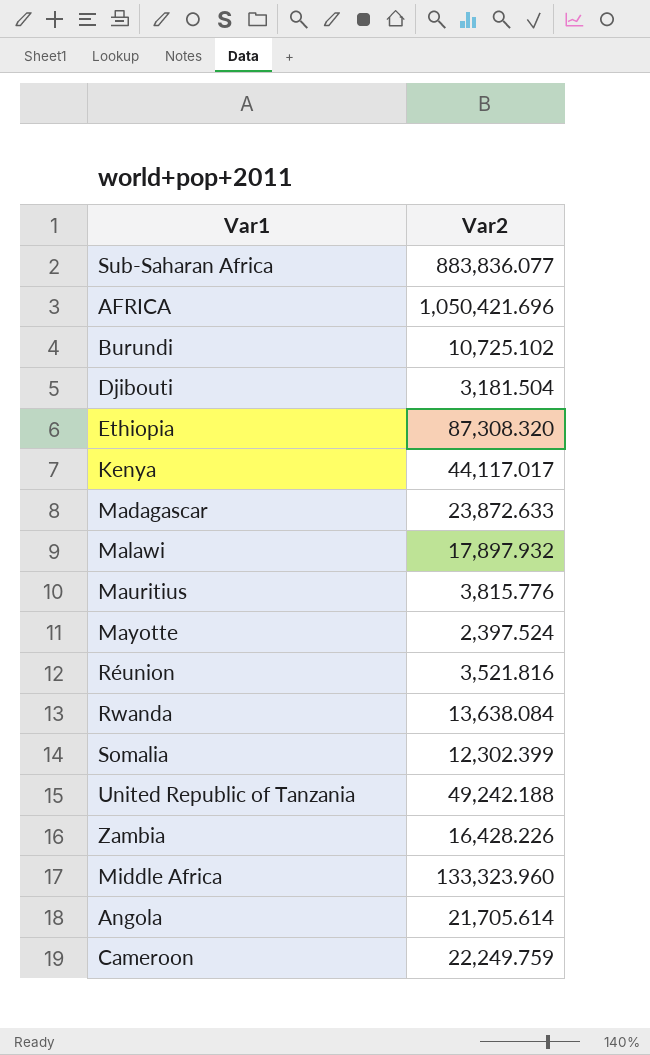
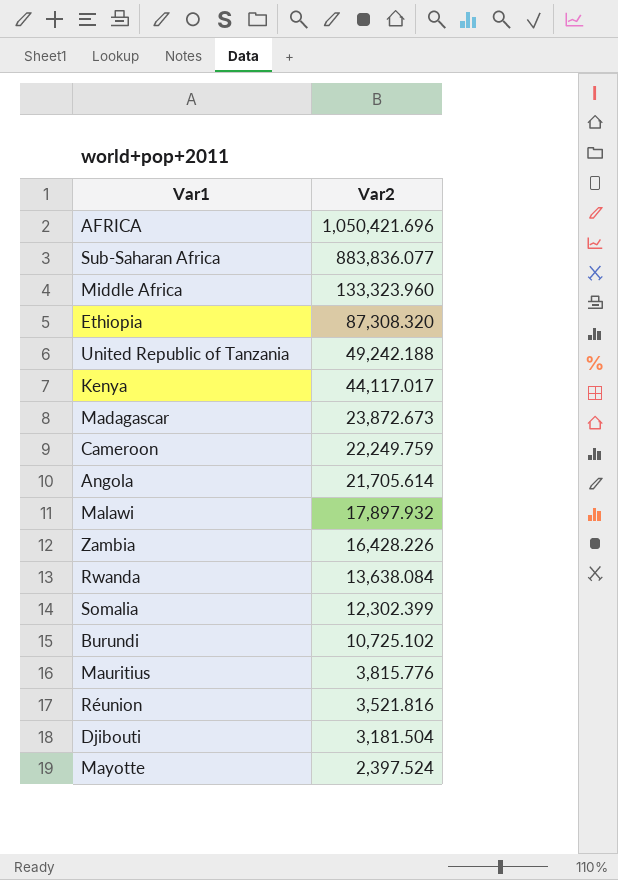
row order: none -> Var2 descending
Madagascar | Var2: 23,872.633 -> 23,872.673

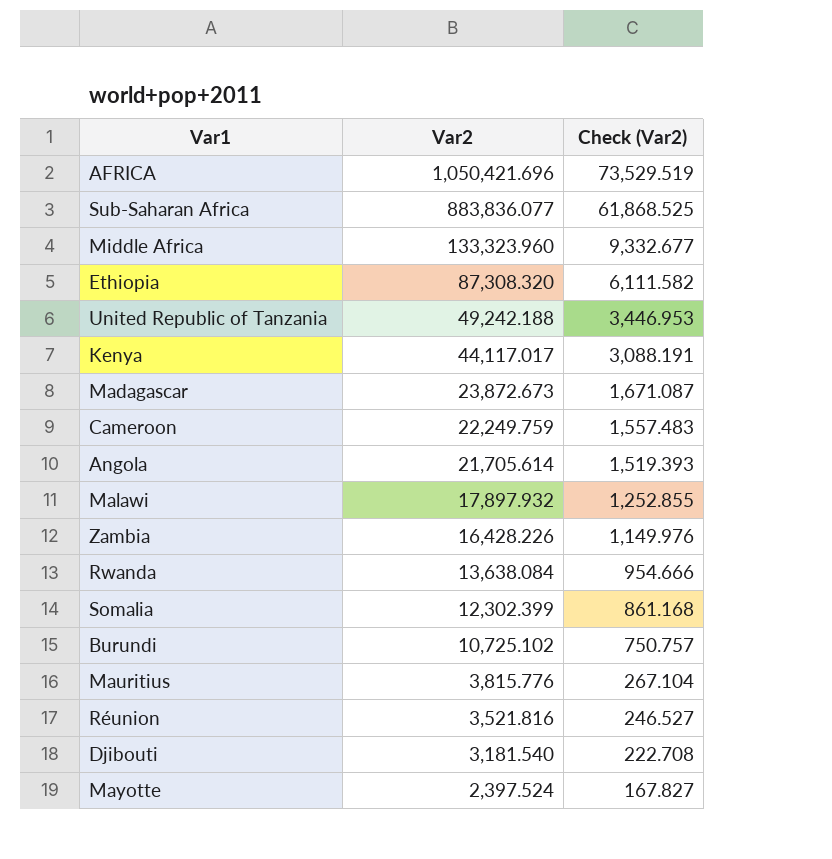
column Check (Var2) | formula: none -> [Var2] * 0.07
Djibouti | Var2: 3,181.504 -> 3,181.540

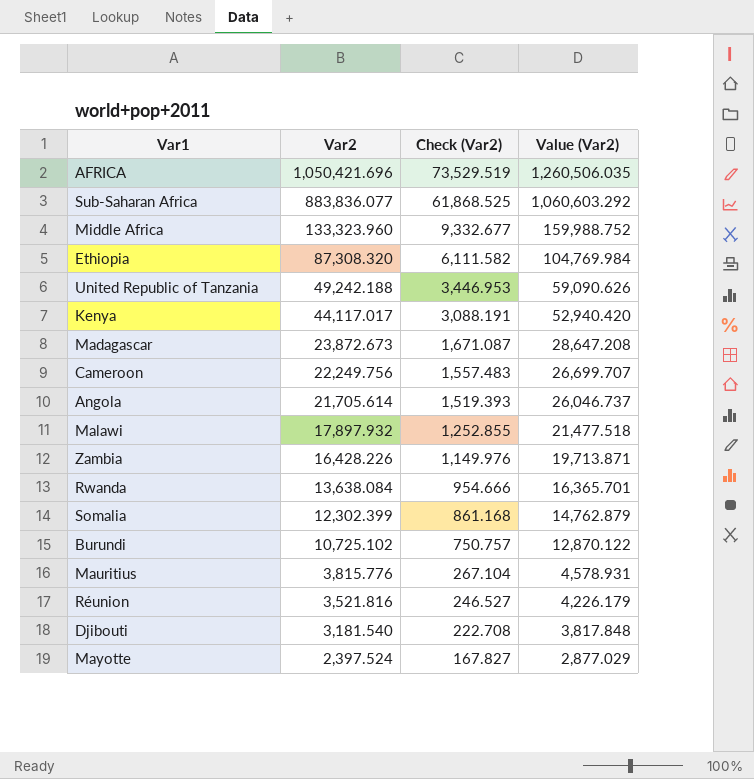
column Value (Var2) | formula: none -> [Var2] * 1.2
Cameroon | Var2: 22,249.759 -> 22,249.756

